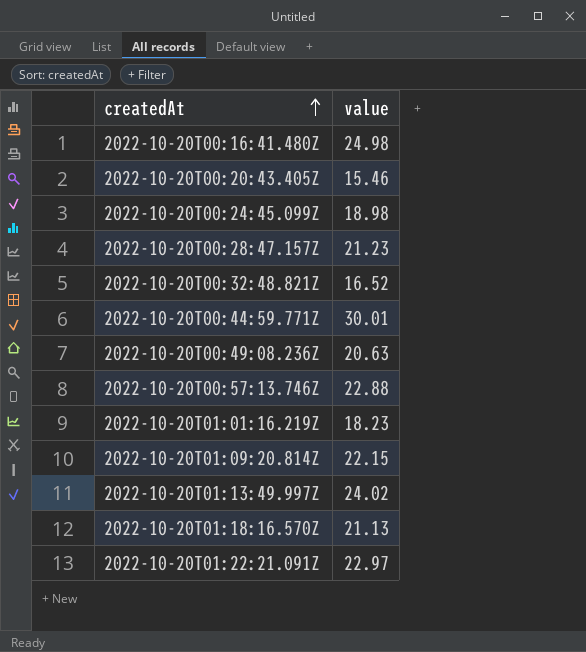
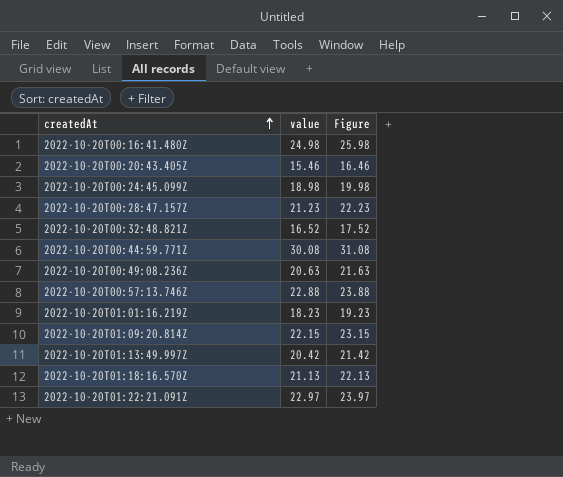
column Figure | formula: none -> [value] + 1
2022-10-20T00:44:59.771Z | value: 30.01 -> 30.08
2022-10-20T01:13:49.997Z | value: 24.02 -> 20.42

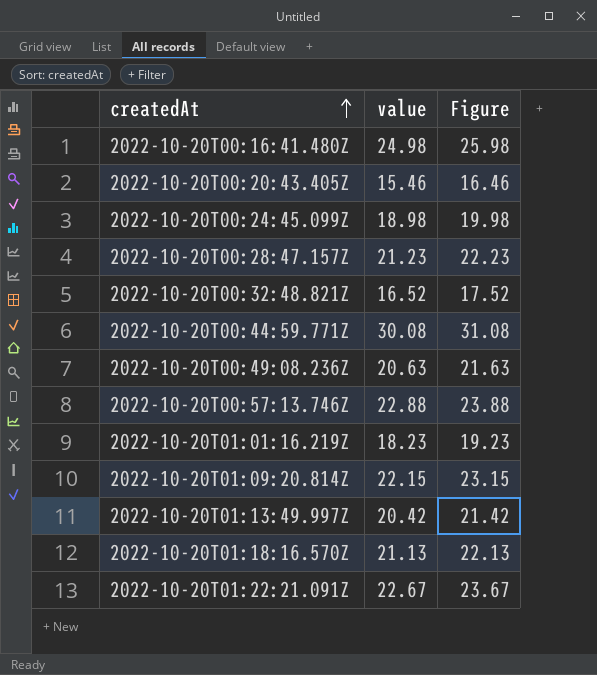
2022-10-20T01:22:21.091Z | value: 22.97 -> 22.67
2022-10-20T01:22:21.091Z | Figure: 23.97 -> 23.67

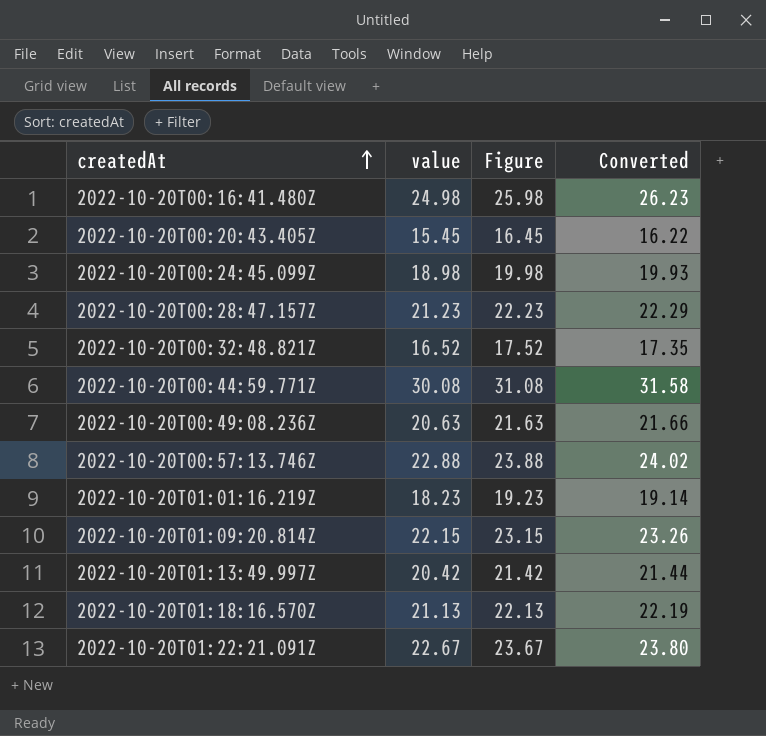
column Converted | formula: none -> [value] * 1.05
2022-10-20T00:20:43.405Z | value: 15.46 -> 15.45
2022-10-20T00:20:43.405Z | Figure: 16.46 -> 16.45

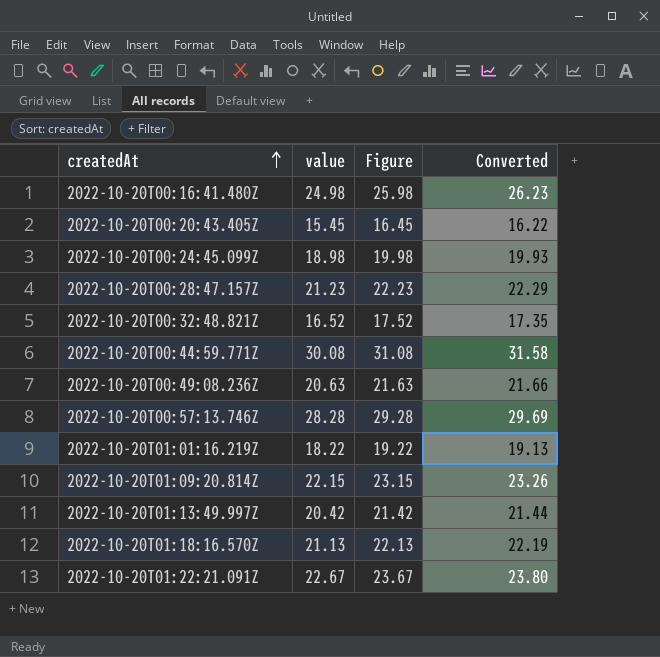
2022-10-20T00:57:13.746Z | value: 22.88 -> 28.28
2022-10-20T00:57:13.746Z | Figure: 23.88 -> 29.28
2022-10-20T00:57:13.746Z | Converted: 24.02 -> 29.69
2022-10-20T01:01:16.219Z | value: 18.23 -> 18.22
2022-10-20T01:01:16.219Z | Figure: 19.23 -> 19.22
2022-10-20T01:01:16.219Z | Converted: 19.14 -> 19.13

